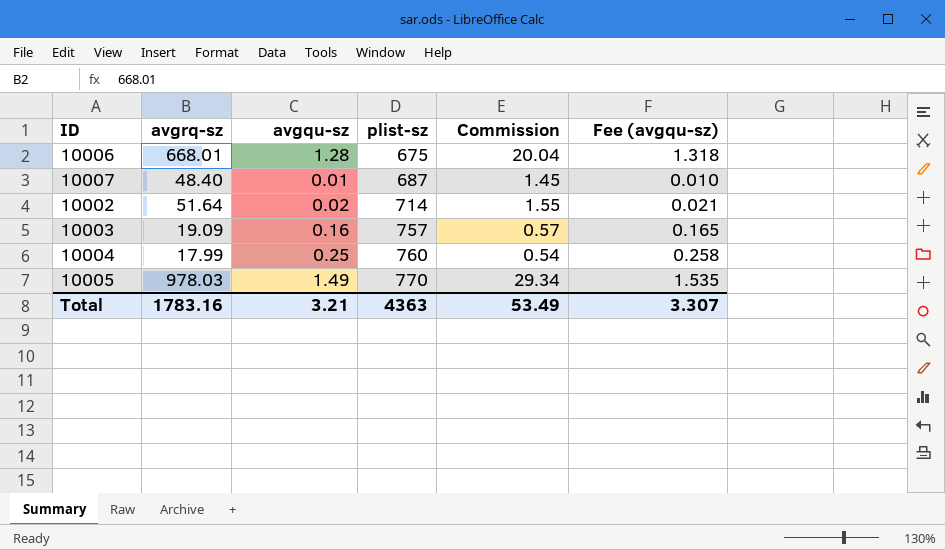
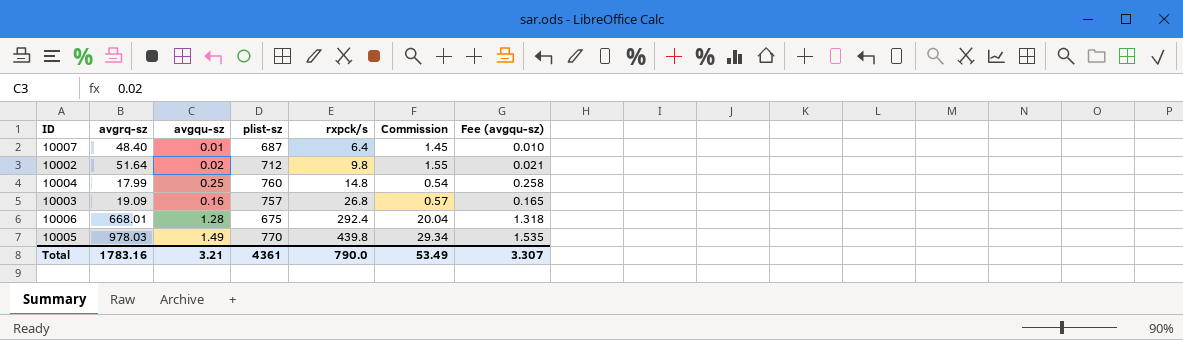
row order: plist-sz ascending -> rxpck/s ascending
column rxpck/s | position: none -> 5
10002 | plist-sz: 714 -> 712
Total | plist-sz: 4363 -> 4361

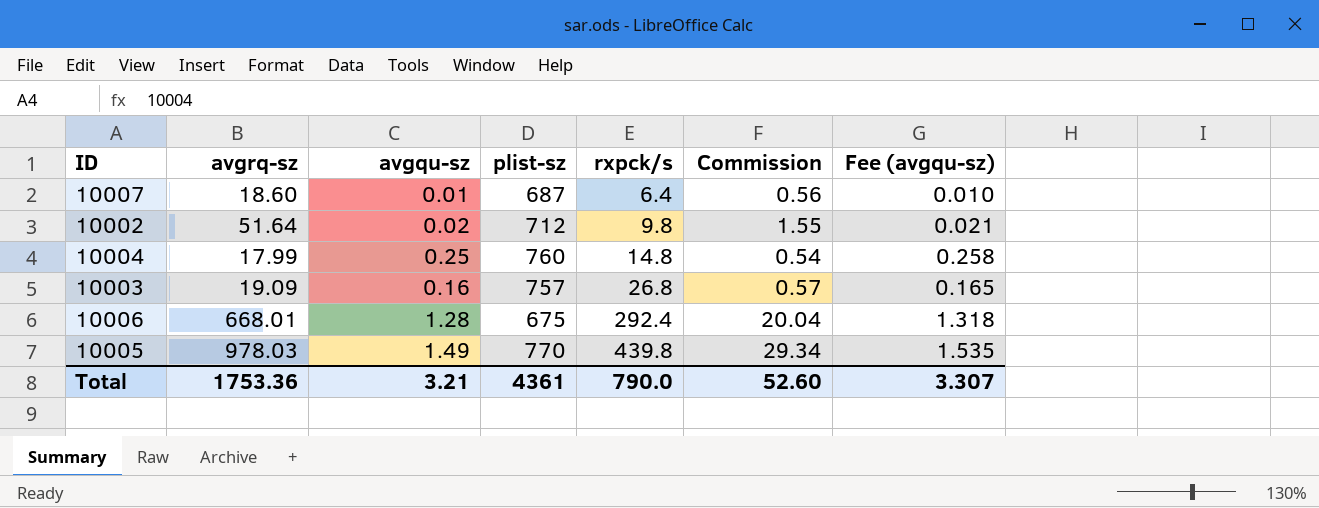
10007 | avgrq-sz: 48.40 -> 18.60
10007 | Commission: 1.45 -> 0.56
Total | avgrq-sz: 1783.16 -> 1753.36
Total | Commission: 53.49 -> 52.60

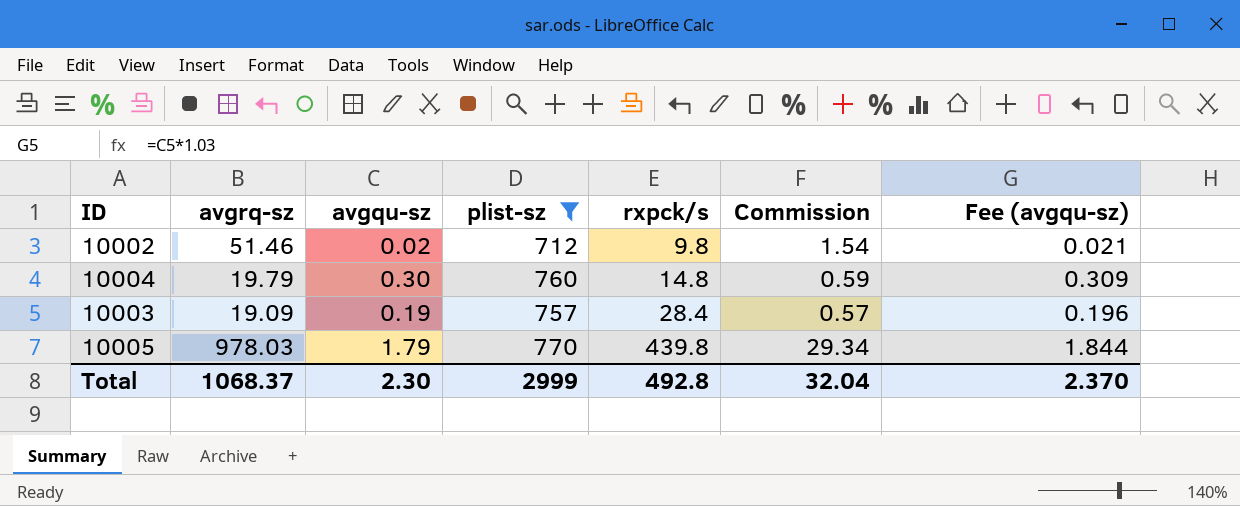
filter: none -> plist-sz >= 712
10002 | avgrq-sz: 51.64 -> 51.46
10002 | Commission: 1.55 -> 1.54
10004 | avgrq-sz: 17.99 -> 19.79
10004 | avgqu-sz: 0.25 -> 0.30
10004 | Commission: 0.54 -> 0.59
10004 | Fee (avgqu-sz): 0.258 -> 0.309
10003 | avgqu-sz: 0.16 -> 0.19
10003 | rxpck/s: 26.8 -> 28.4
10003 | Fee (avgqu-sz): 0.165 -> 0.196
10005 | avgqu-sz: 1.49 -> 1.79
10005 | Fee (avgqu-sz): 1.535 -> 1.844
Total | avgrq-sz: 1753.36 -> 1068.37
Total | avgqu-sz: 3.21 -> 2.30
Total | plist-sz: 4361 -> 2999
Total | rxpck/s: 790.0 -> 492.8
Total | Commission: 52.60 -> 32.04
Total | Fee (avgqu-sz): 3.307 -> 2.370

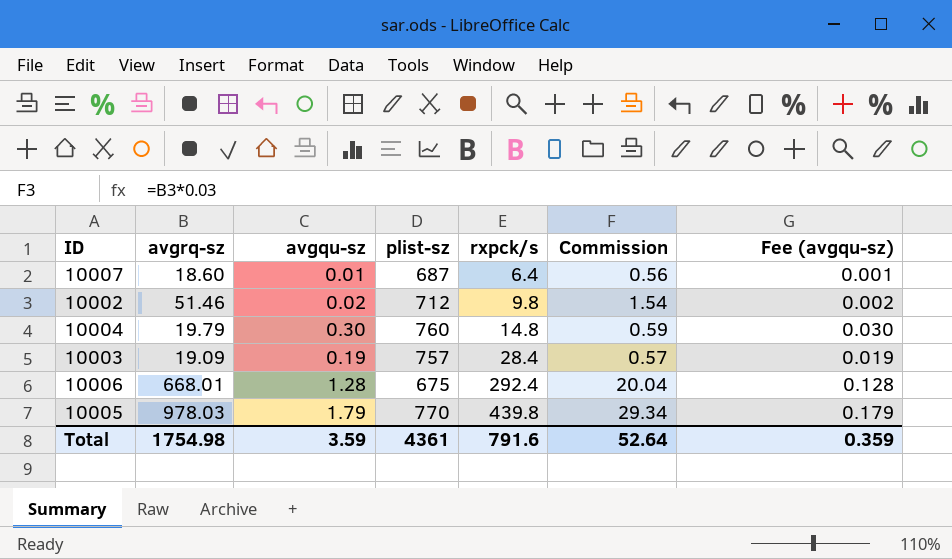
filter: plist-sz >= 712 -> none
column Fee (avgqu-sz) | formula: [avgqu-sz] * 1.03 -> [avgqu-sz] * 0.1
Total | avgrq-sz: 1068.37 -> 1754.98
Total | avgqu-sz: 2.30 -> 3.59
Total | plist-sz: 2999 -> 4361
Total | rxpck/s: 492.8 -> 791.6
Total | Commission: 32.04 -> 52.64
Total | Fee (avgqu-sz): 2.370 -> 0.359

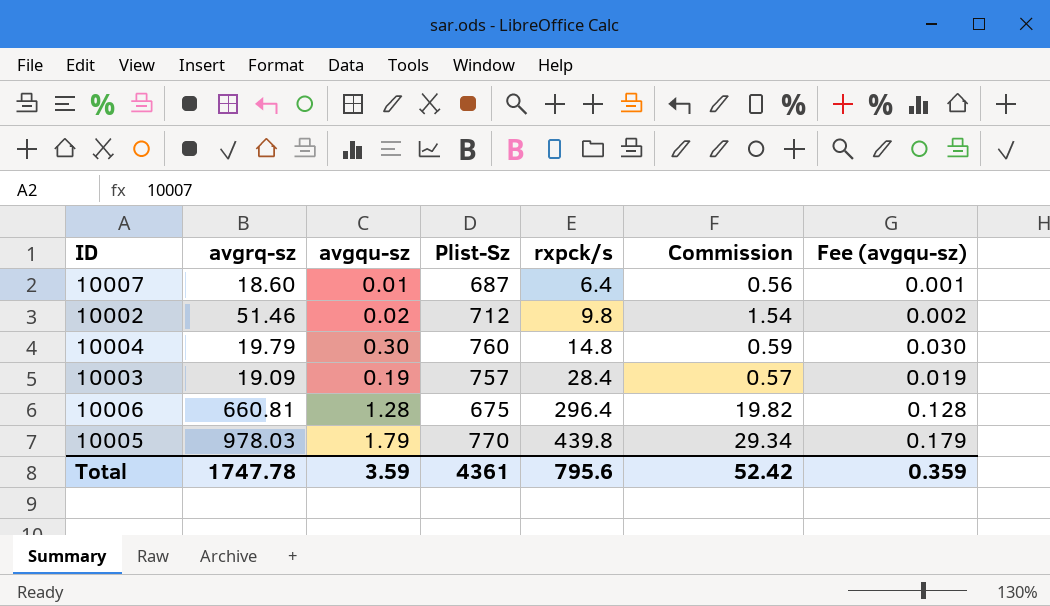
column name: plist-sz -> Plist-Sz
10006 | avgrq-sz: 668.01 -> 660.81
10006 | rxpck/s: 292.4 -> 296.4
10006 | Commission: 20.04 -> 19.82
Total | avgrq-sz: 1754.98 -> 1747.78
Total | rxpck/s: 791.6 -> 795.6
Total | Commission: 52.64 -> 52.42

